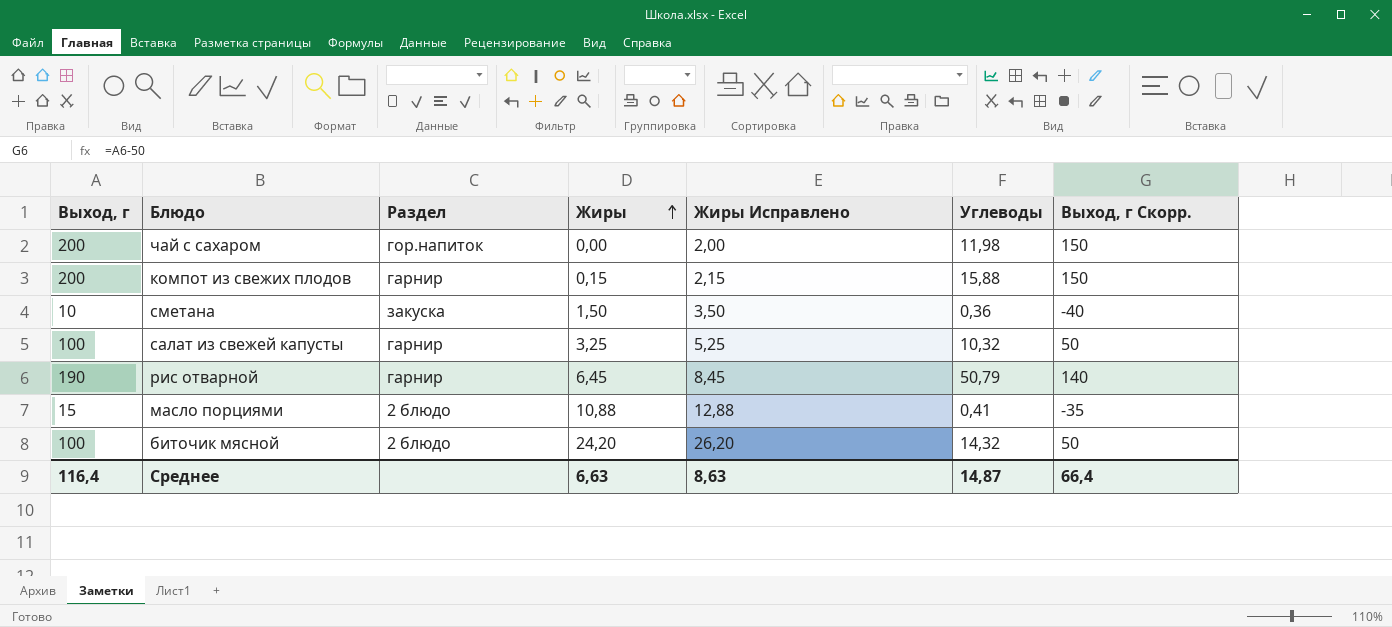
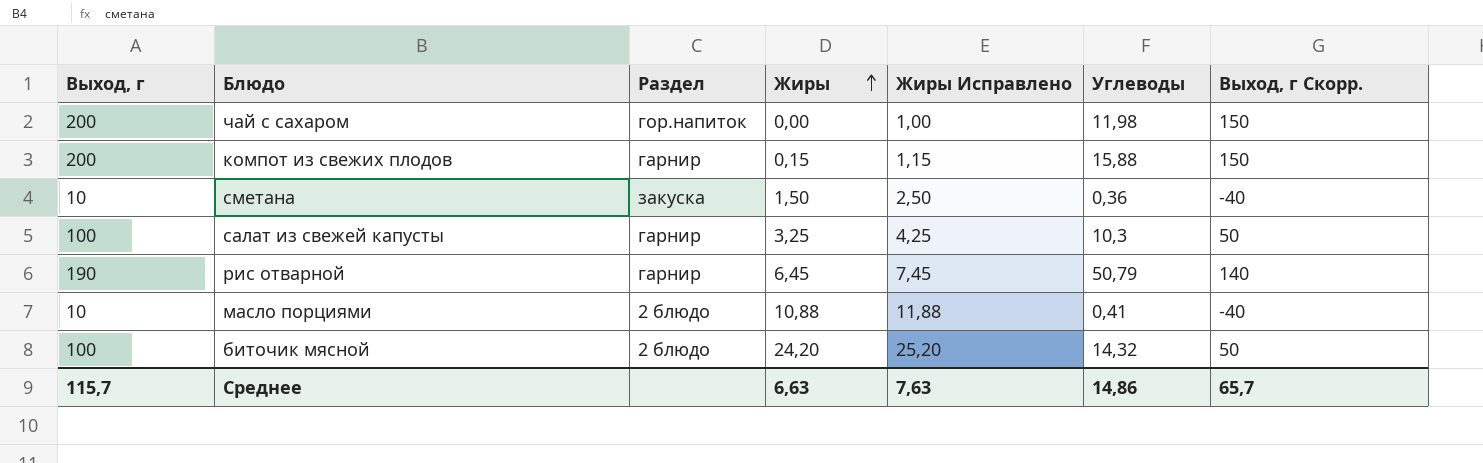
column Жиры Исправлено | formula: [Жиры] + 2 -> [Жиры] + 1
салат из свежей капусты | Углеводы: 10,32 -> 10,3
масло порциями | Выход, г: 15 -> 10
масло порциями | Выход, г Скорр.: -35 -> -40
Среднее | Выход, г: 116,4 -> 115,7
Среднее | Жиры Исправлено: 8,63 -> 7,63
Среднее | Углеводы: 14,87 -> 14,86
Среднее | Выход, г Скорр.: 66,4 -> 65,7

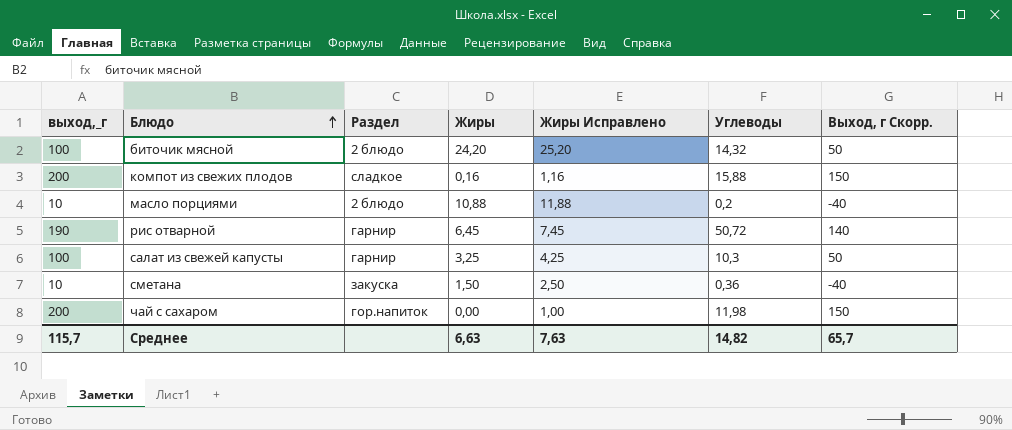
row order: Жиры ascending -> Блюдо ascending
column name: Выход, г -> выход,_г
компот из свежих плодов | Раздел: гарнир -> сладкое
компот из свежих плодов | Жиры: 0,15 -> 0,16
компот из свежих плодов | Жиры Исправлено: 1,15 -> 1,16
масло порциями | Углеводы: 0,41 -> 0,2
рис отварной | Углеводы: 50,79 -> 50,72
Среднее | Углеводы: 14,86 -> 14,82

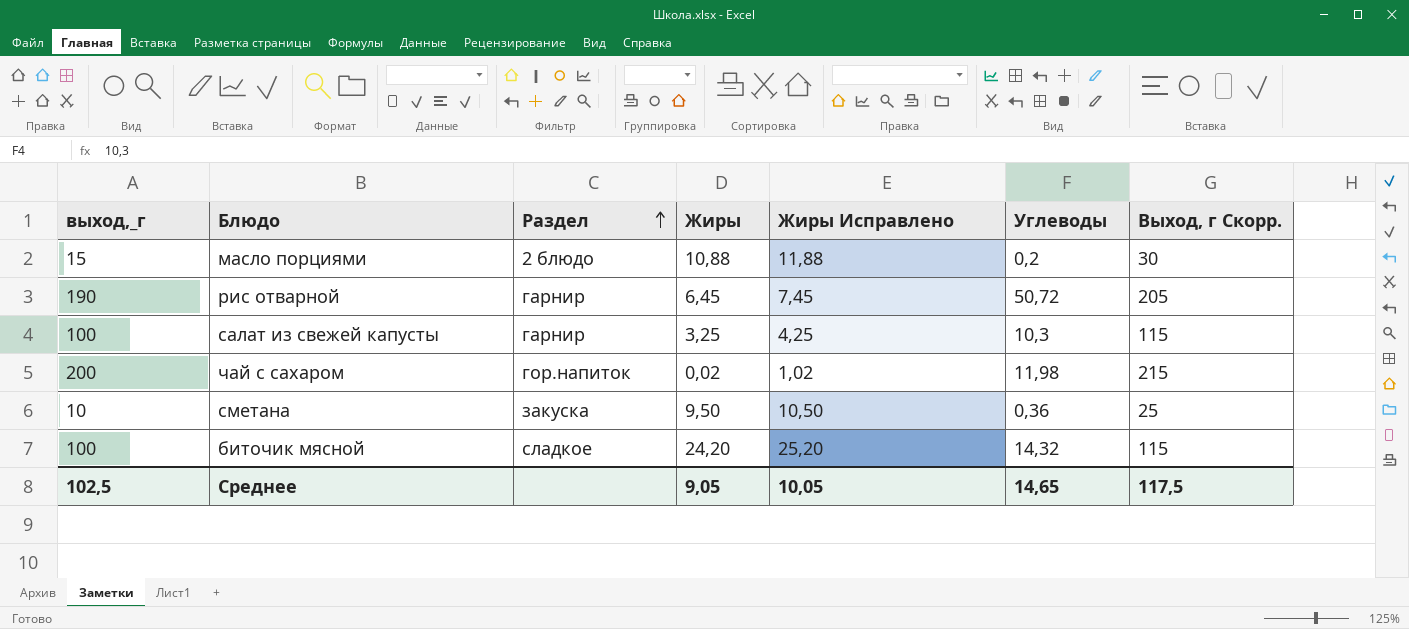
row order: Блюдо ascending -> Раздел ascending
column Выход, г Скорр. | formula: [выход,_г] - 50 -> [выход,_г] + 15
row компот из свежих плодов: 200 | сладкое | 0,16 | 1,16 | 15,88 | 150 -> none
масло порциями | выход,_г: 10 -> 15
чай с сахаром | Жиры: 0,00 -> 0,02
чай с сахаром | Жиры Исправлено: 1,00 -> 1,02
сметана | Жиры: 1,50 -> 9,50
сметана | Жиры Исправлено: 2,50 -> 10,50
биточик мясной | Раздел: 2 блюдо -> сладкое
Среднее | выход,_г: 115,7 -> 102,5
Среднее | Жиры: 6,63 -> 9,05
Среднее | Жиры Исправлено: 7,63 -> 10,05
Среднее | Углеводы: 14,82 -> 14,65
Среднее | Выход, г Скорр.: 65,7 -> 117,5

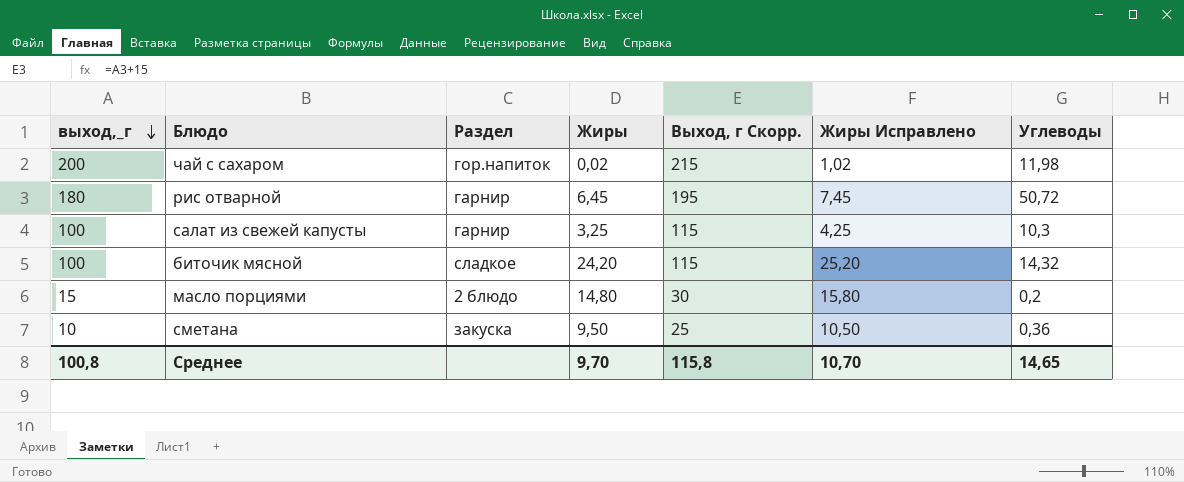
row order: Раздел ascending -> выход,_г descending
column Выход, г Скорр. | position: 7 -> 5
рис отварной | выход,_г: 190 -> 180
рис отварной | Выход, г Скорр.: 205 -> 195
масло порциями | Жиры: 10,88 -> 14,80
масло порциями | Жиры Исправлено: 11,88 -> 15,80
Среднее | выход,_г: 102,5 -> 100,8
Среднее | Жиры: 9,05 -> 9,70
Среднее | Выход, г Скорр.: 117,5 -> 115,8
Среднее | Жиры Исправлено: 10,05 -> 10,70

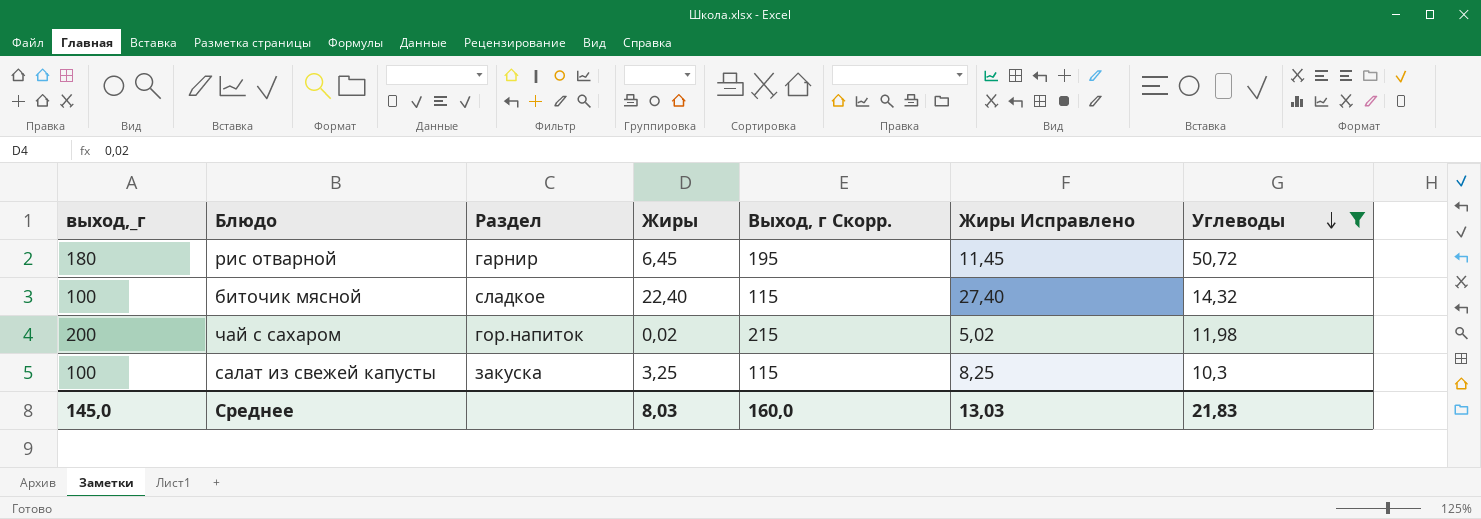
filter: none -> Углеводы >= 10,3
row order: выход,_г descending -> Углеводы descending
column Жиры Исправлено | formula: [Жиры] + 1 -> [Жиры] + 5
биточик мясной | Жиры: 24,20 -> 22,40
салат из свежей капусты | Раздел: гарнир -> закуска
Среднее | выход,_г: 100,8 -> 145,0
Среднее | Жиры: 9,70 -> 8,03
Среднее | Выход, г Скорр.: 115,8 -> 160,0
Среднее | Жиры Исправлено: 10,70 -> 13,03
Среднее | Углеводы: 14,65 -> 21,83

